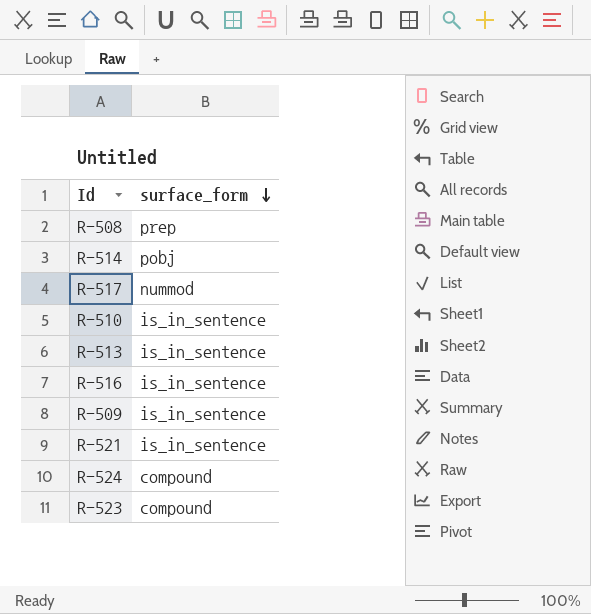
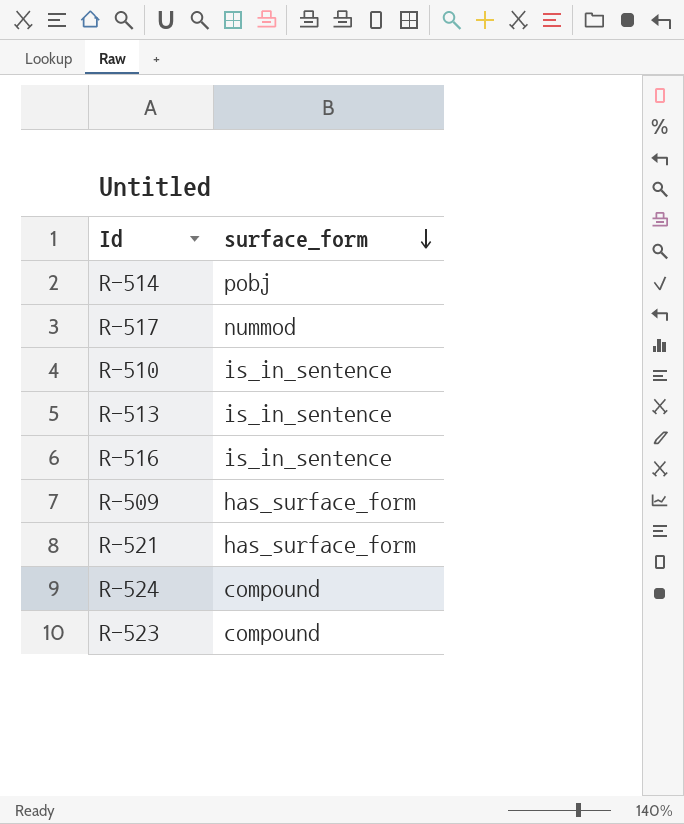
row R-508: prep -> none
R-509 | surface_form: is_in_sentence -> has_surface_form
R-521 | surface_form: is_in_sentence -> has_surface_form

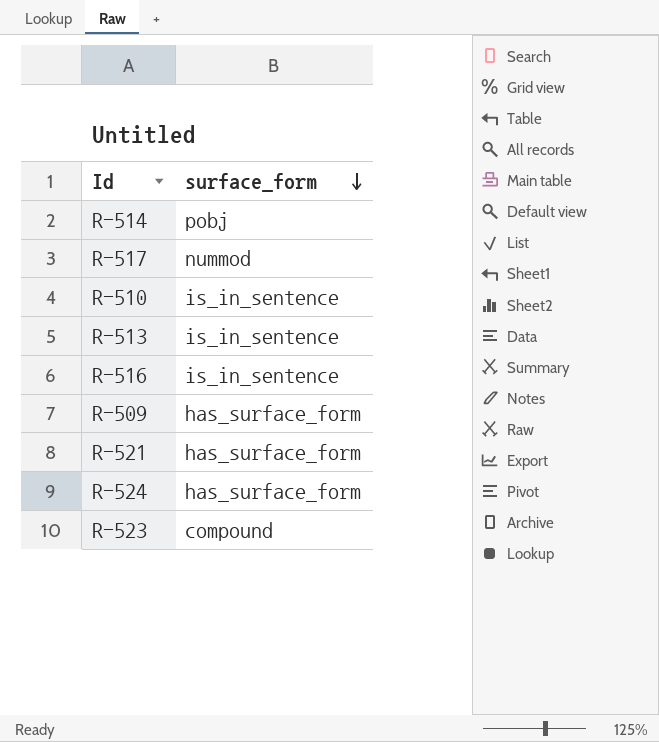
R-524 | surface_form: compound -> has_surface_form

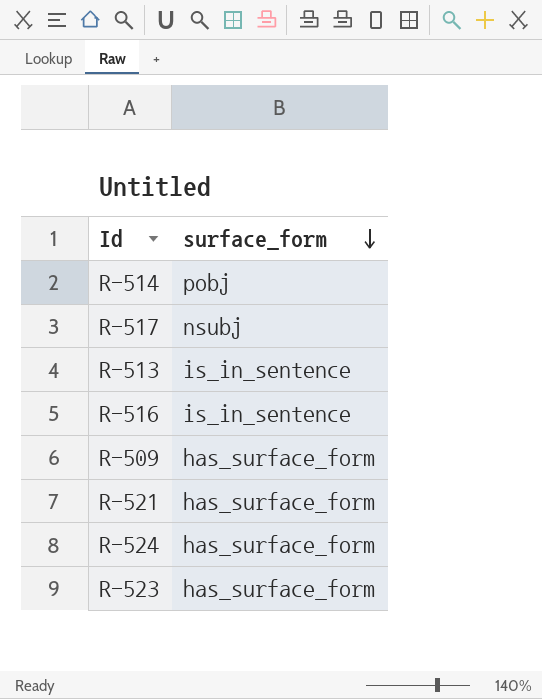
row R-510: is_in_sentence -> none
R-517 | surface_form: nummod -> nsubj
R-523 | surface_form: compound -> has_surface_form

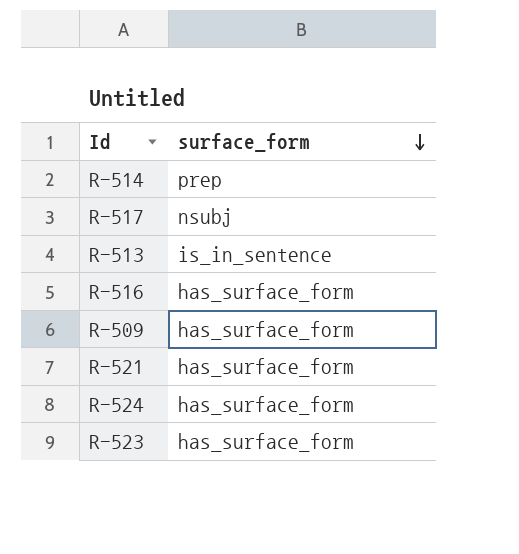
R-514 | surface_form: pobj -> prep
R-516 | surface_form: is_in_sentence -> has_surface_form

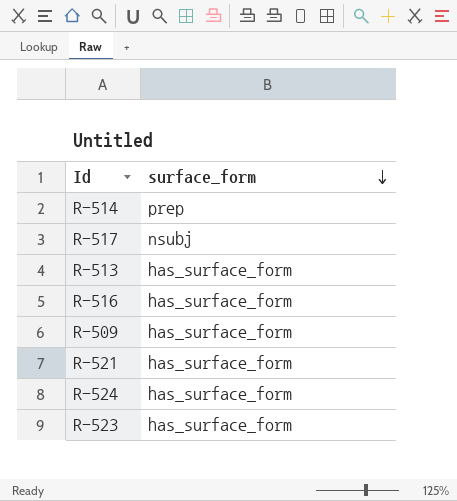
R-513 | surface_form: is_in_sentence -> has_surface_form

